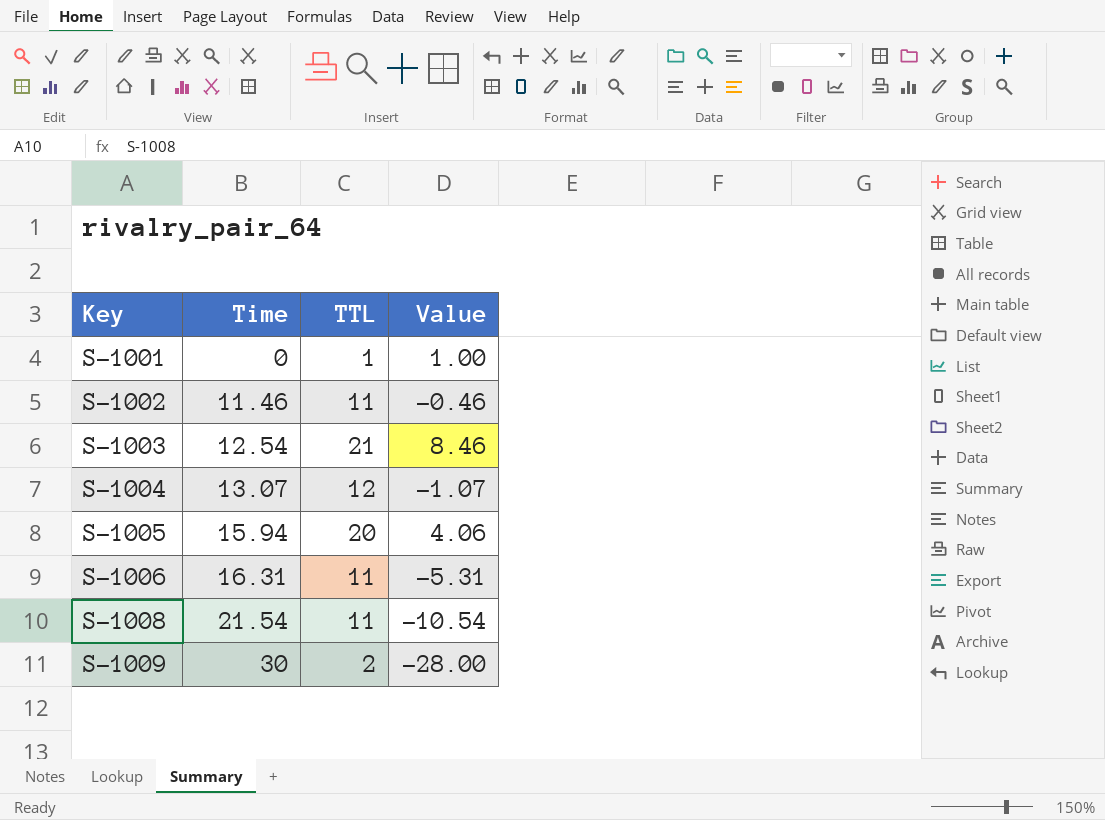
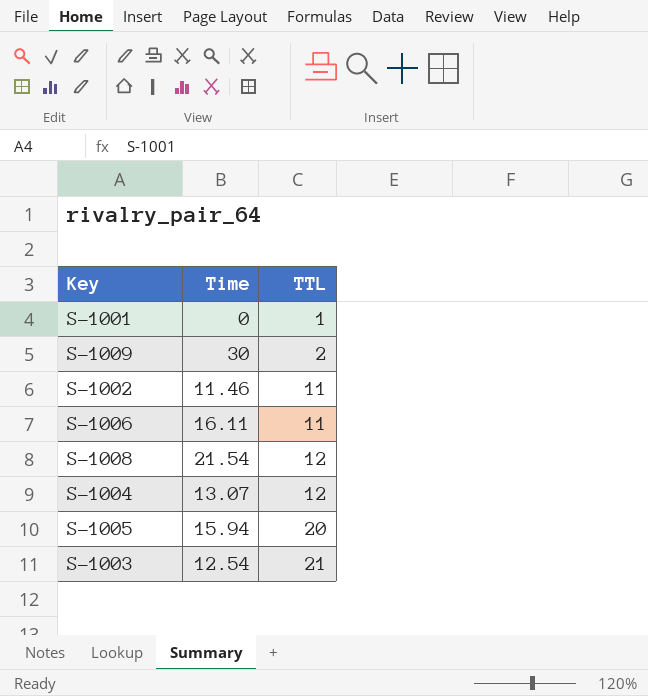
row order: Key ascending -> TTL ascending
column Value | formula: [TTL] - [Time] -> none
S-1006 | Time: 16.31 -> 16.11
S-1008 | TTL: 11 -> 12

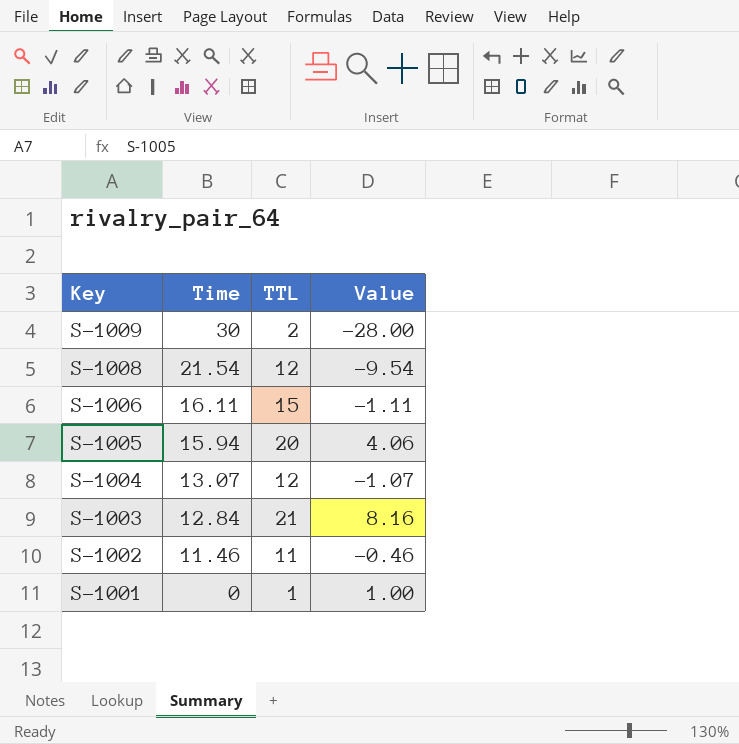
row order: TTL ascending -> Key descending
column Value | formula: none -> [TTL] - [Time]
S-1006 | TTL: 11 -> 15
S-1003 | Time: 12.54 -> 12.84

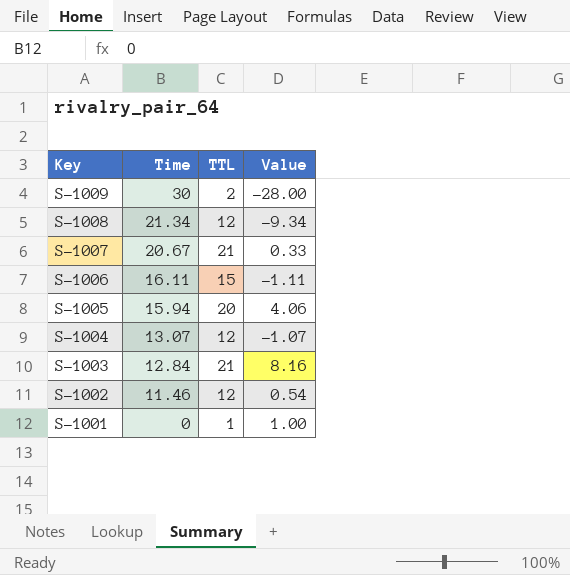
S-1008 | Time: 21.54 -> 21.34
S-1008 | Value: -9.54 -> -9.34
row S-1007: none -> 20.67 | 21 | 0.33
S-1002 | TTL: 11 -> 12
S-1002 | Value: -0.46 -> 0.54

